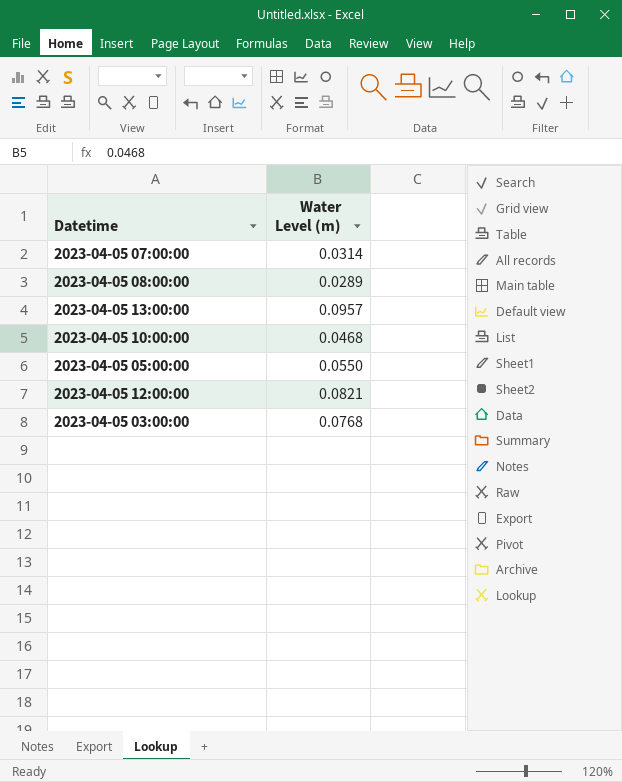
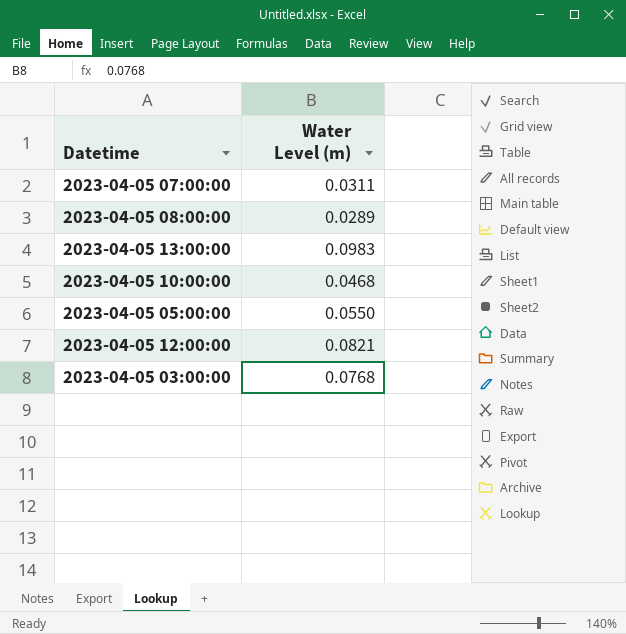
2023-04-05 07:00:00 | Water Level (m): 0.0314 -> 0.0311
2023-04-05 13:00:00 | Water Level (m): 0.0957 -> 0.0983

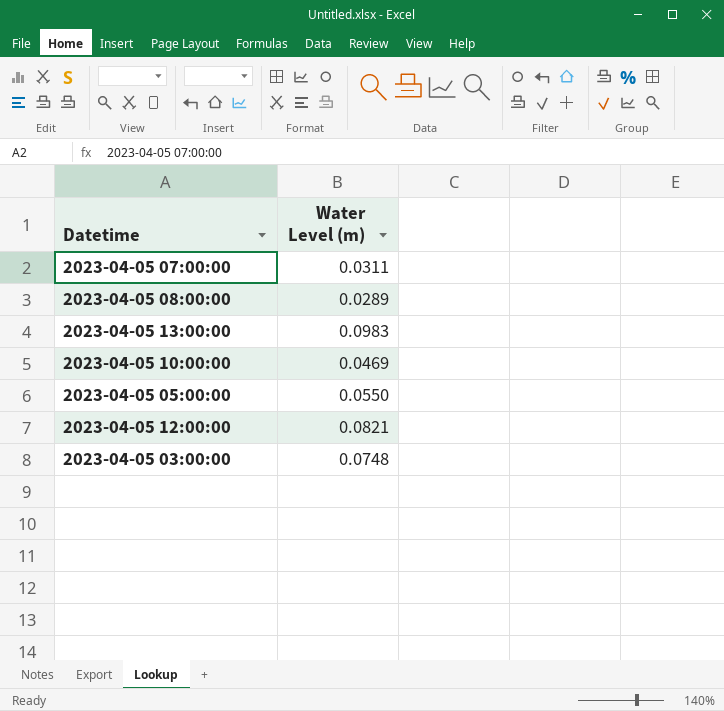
2023-04-05 10:00:00 | Water Level (m): 0.0468 -> 0.0469
2023-04-05 03:00:00 | Water Level (m): 0.0768 -> 0.0748

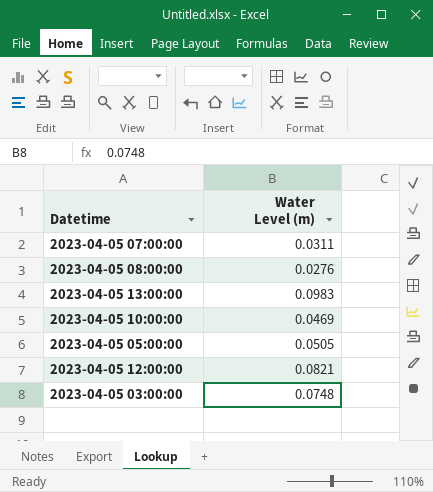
2023-04-05 08:00:00 | Water Level (m): 0.0289 -> 0.0276
2023-04-05 05:00:00 | Water Level (m): 0.0550 -> 0.0505

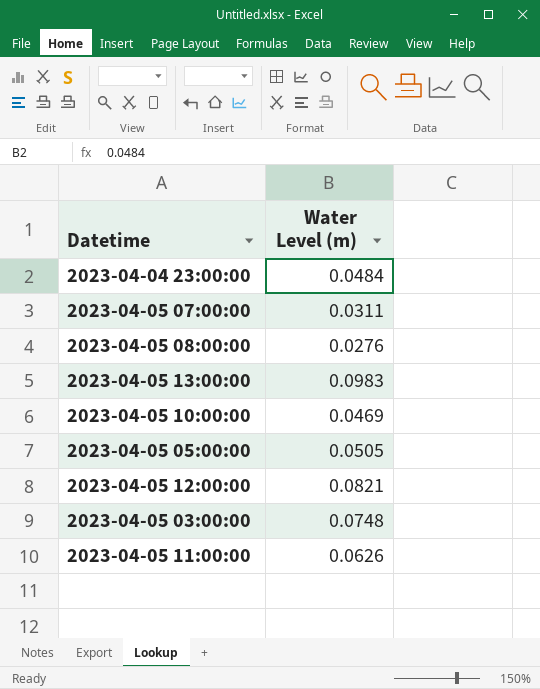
row 2023-04-04 23:00:00: none -> 0.0484
row 2023-04-05 11:00:00: none -> 0.0626

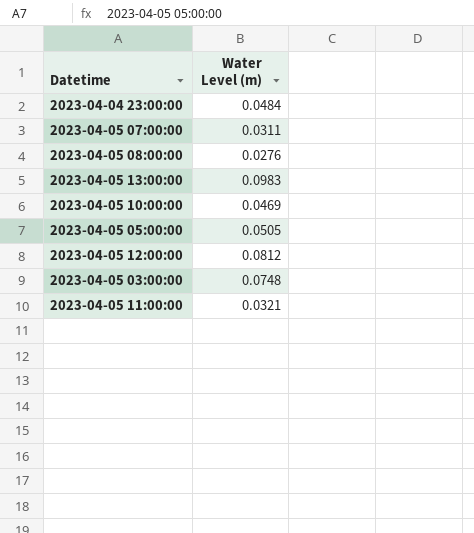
2023-04-05 12:00:00 | Water Level (m): 0.0821 -> 0.0812
2023-04-05 11:00:00 | Water Level (m): 0.0626 -> 0.0321

